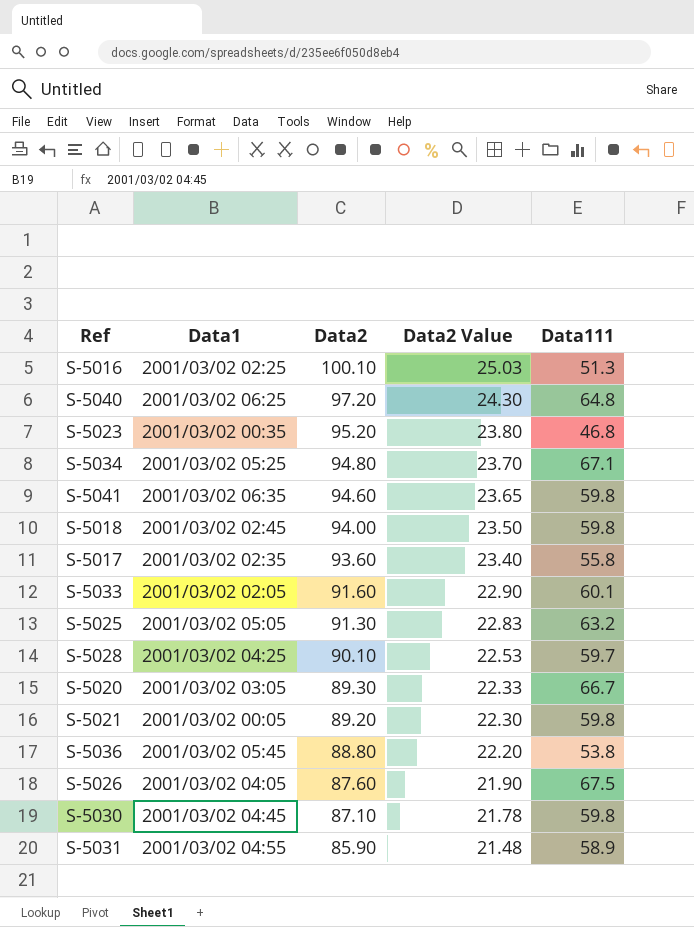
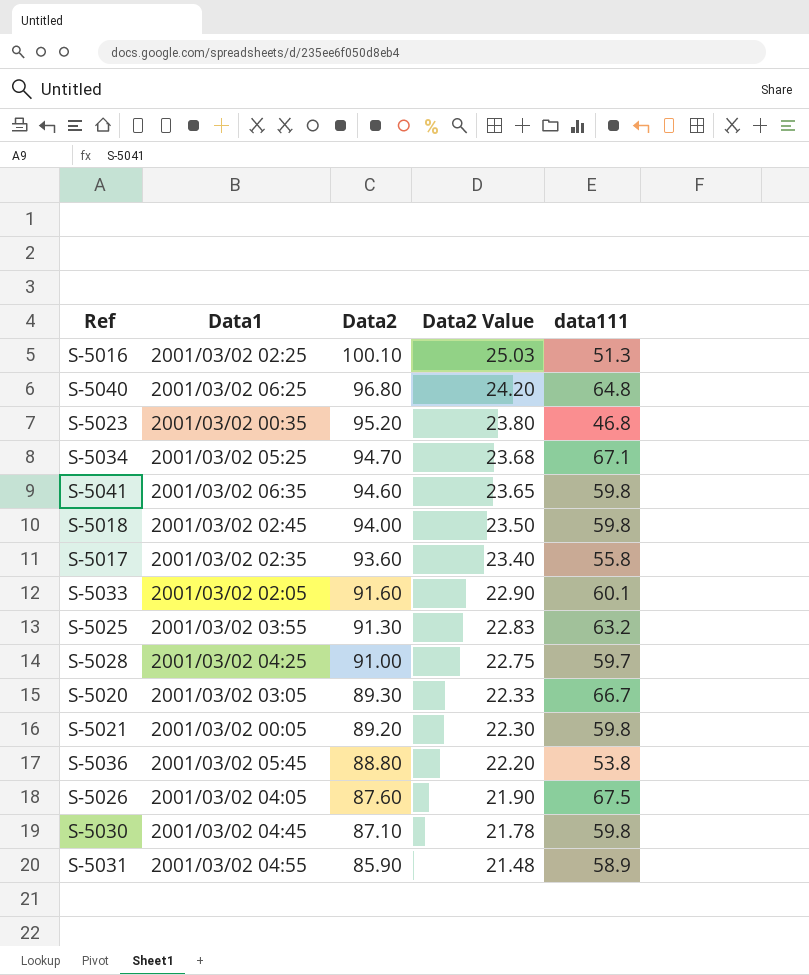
column name: Data111 -> data111
S-5040 | Data2: 97.20 -> 96.80
S-5040 | Data2 Value: 24.30 -> 24.20
S-5034 | Data2: 94.80 -> 94.70
S-5034 | Data2 Value: 23.70 -> 23.68
S-5025 | Data1: 2001/03/02 05:05 -> 2001/03/02 03:55
S-5028 | Data2: 90.10 -> 91.00
S-5028 | Data2 Value: 22.53 -> 22.75

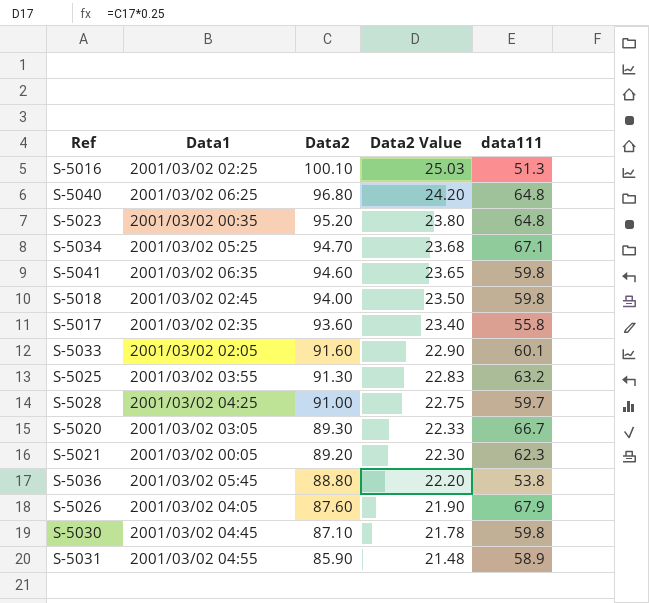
S-5023 | data111: 46.8 -> 64.8
S-5021 | data111: 59.8 -> 62.3
S-5026 | data111: 67.5 -> 67.9

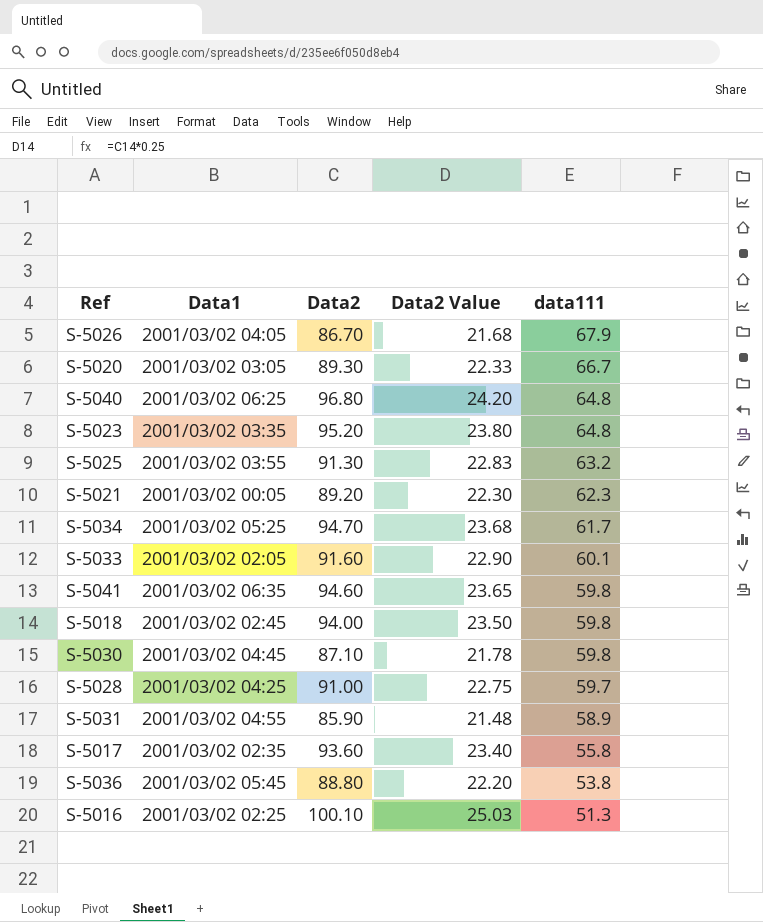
row order: Data2 descending -> data111 descending
S-5026 | Data2: 87.60 -> 86.70
S-5026 | Data2 Value: 21.90 -> 21.68
S-5023 | Data1: 2001/03/02 00:35 -> 2001/03/02 03:35
S-5034 | data111: 67.1 -> 61.7

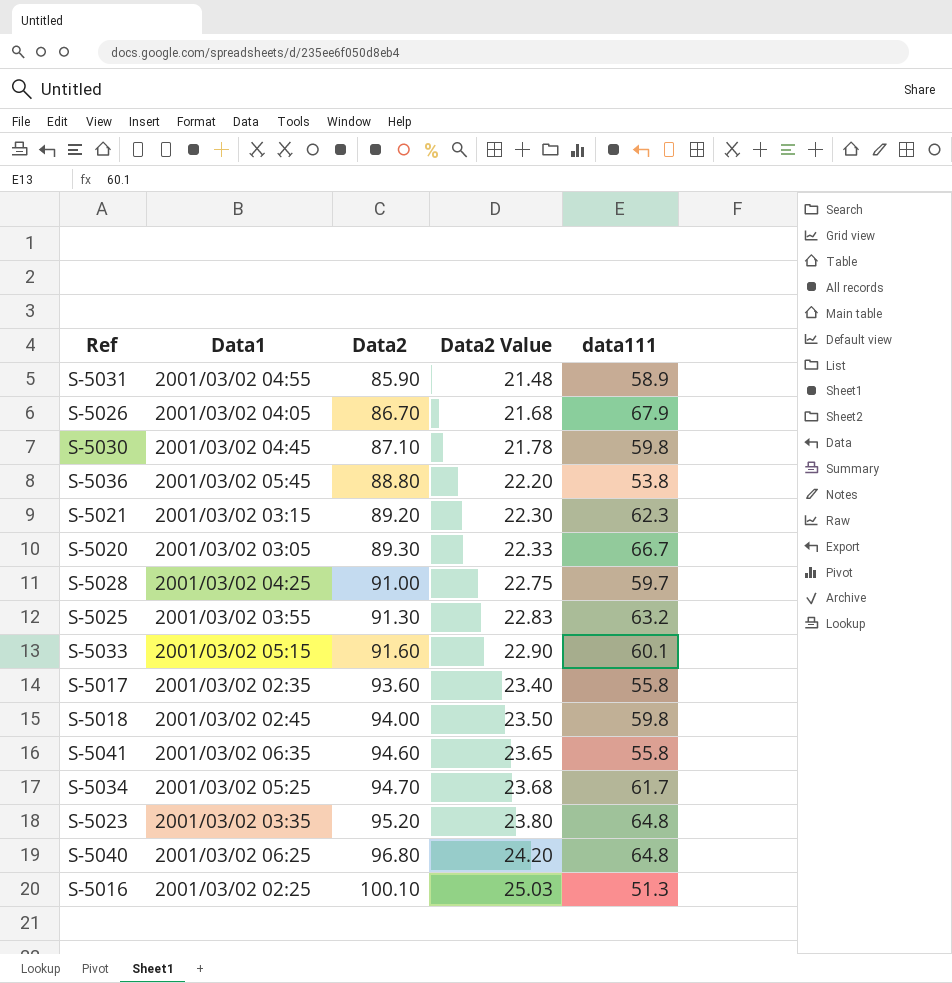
row order: data111 descending -> Data2 ascending
S-5021 | Data1: 2001/03/02 00:05 -> 2001/03/02 03:15
S-5033 | Data1: 2001/03/02 02:05 -> 2001/03/02 05:15
S-5041 | data111: 59.8 -> 55.8

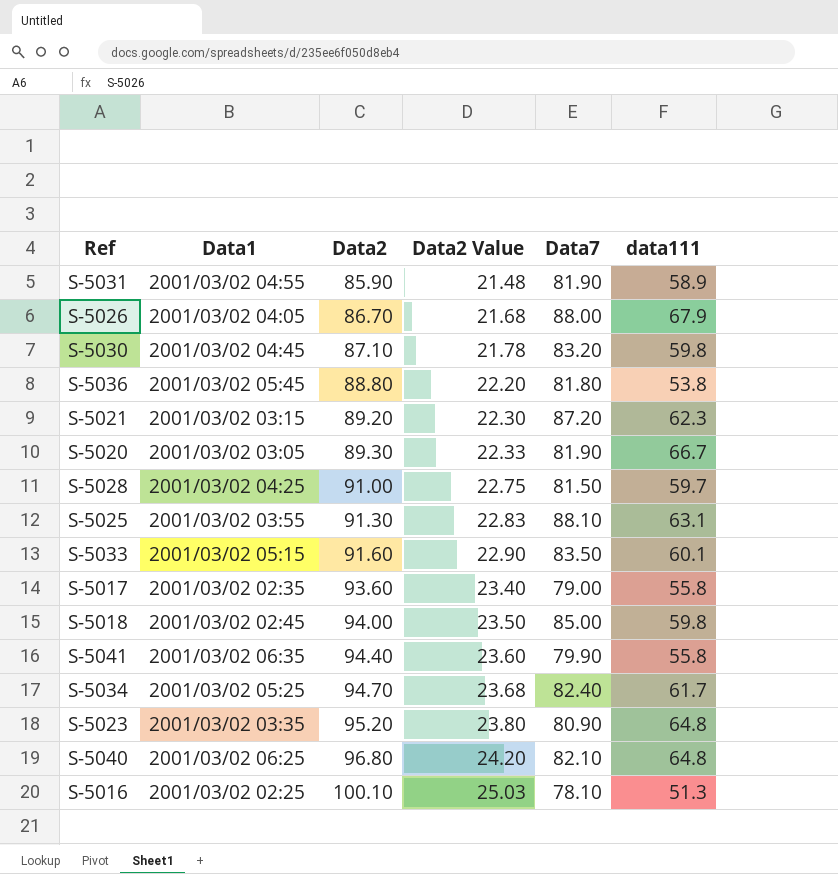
column Data7 | position: none -> 5
S-5025 | data111: 63.2 -> 63.1
S-5041 | Data2: 94.60 -> 94.40
S-5041 | Data2 Value: 23.65 -> 23.60

